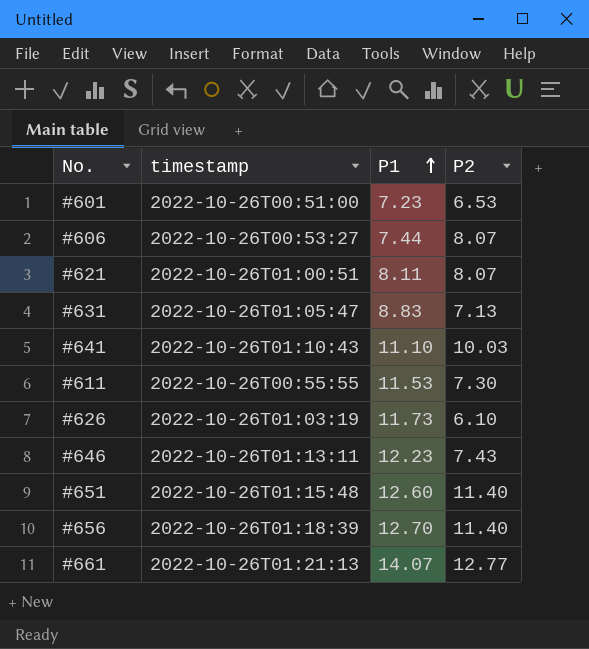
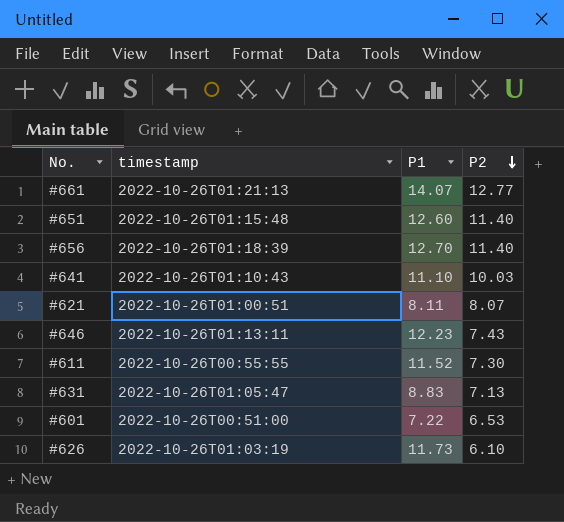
row order: P1 ascending -> P2 descending
row #606: 2022-10-26T00:53:27 | 7.44 | 8.07 -> none
#611 | P1: 11.53 -> 11.52
#601 | P1: 7.23 -> 7.22

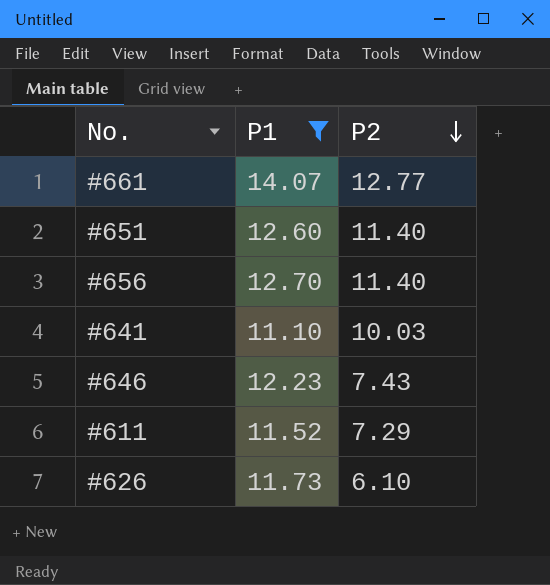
filter: none -> P1 >= 11.10
column timestamp | position: 2 -> none
#611 | P2: 7.30 -> 7.29

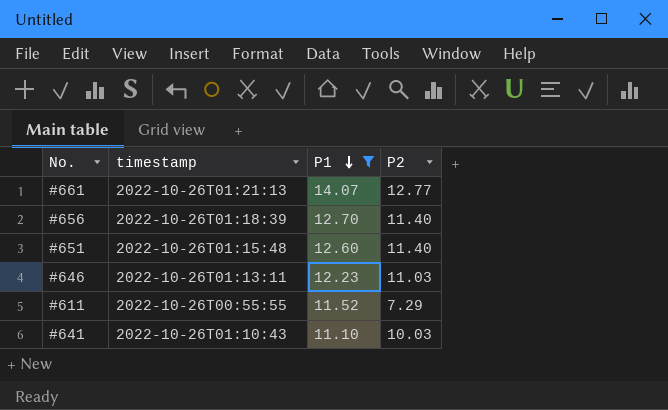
row order: P2 descending -> P1 descending
column timestamp | position: none -> 2
row #626: 11.73 | 6.10 -> none
#646 | P2: 7.43 -> 11.03

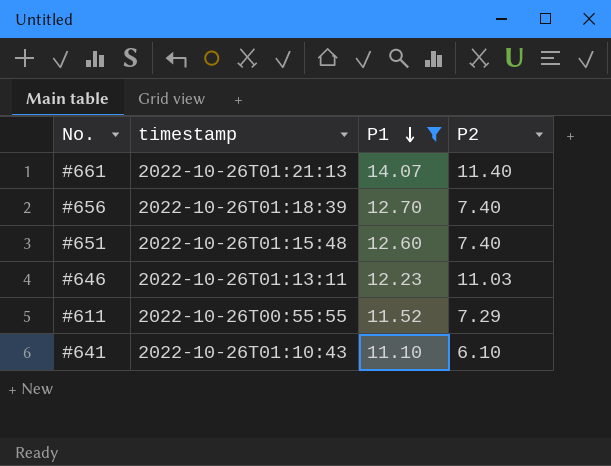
#661 | P2: 12.77 -> 11.40
#656 | P2: 11.40 -> 7.40
#651 | P2: 11.40 -> 7.40
#641 | P2: 10.03 -> 6.10

